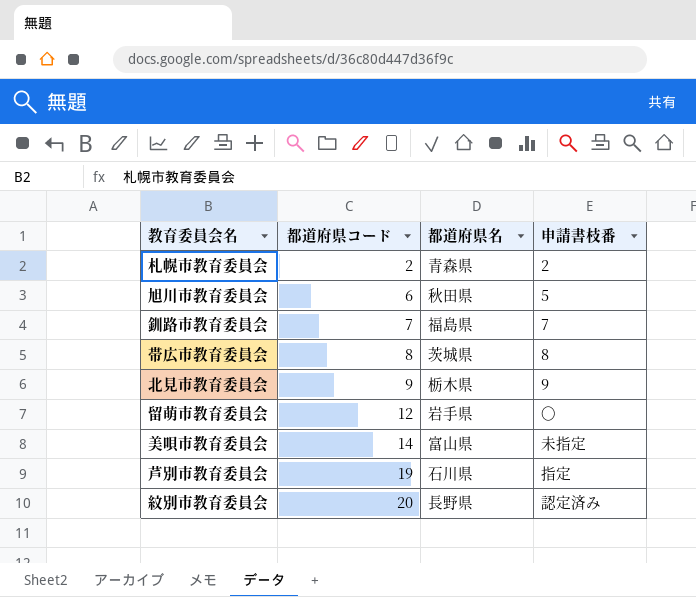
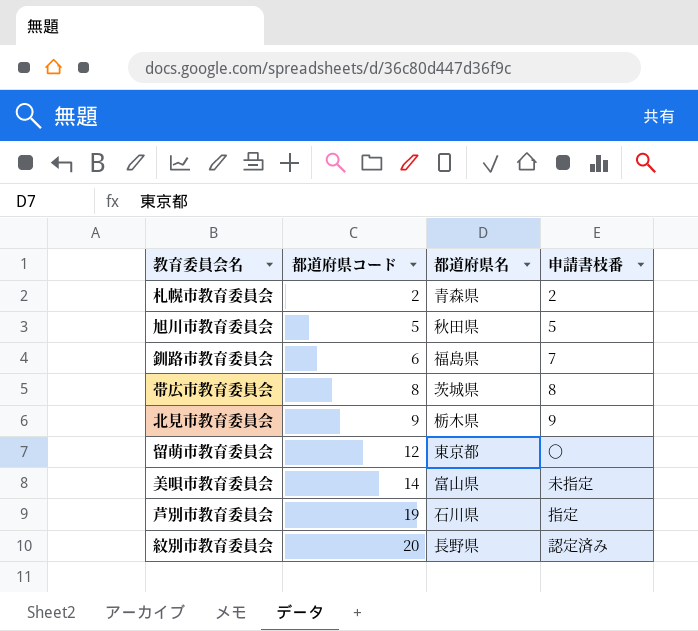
旭川市教育委員会 | 都道府県コード: 6 -> 5
釧路市教育委員会 | 都道府県コード: 7 -> 6
留萌市教育委員会 | 都道府県名: 岩手県 -> 東京都

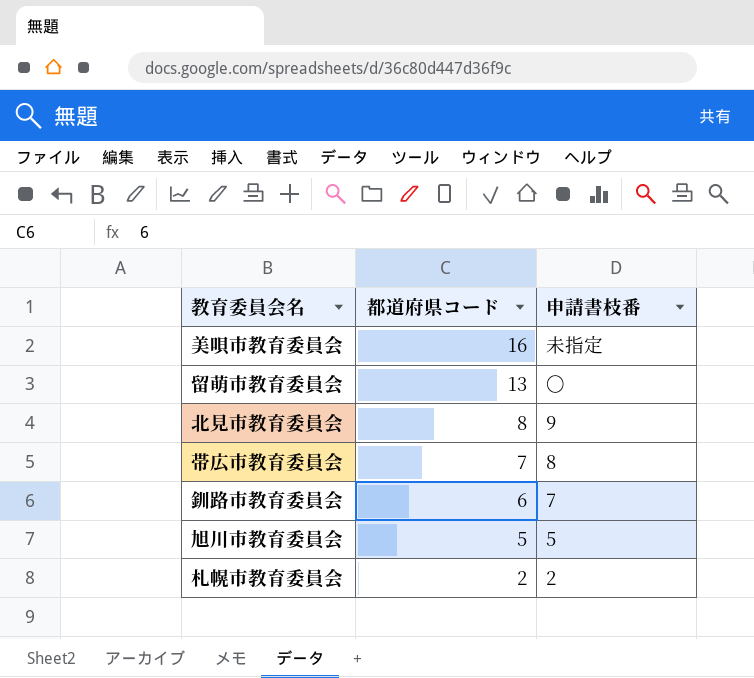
row order: 都道府県コード ascending -> 都道府県コード descending
column 都道府県名 | position: 3 -> none
row 芦別市教育委員会: 19 | 石川県 | 指定 -> none
row 紋別市教育委員会: 20 | 長野県 | 認定済み -> none
美唄市教育委員会 | 都道府県コード: 14 -> 16
留萌市教育委員会 | 都道府県コード: 12 -> 13
北見市教育委員会 | 都道府県コード: 9 -> 8
帯広市教育委員会 | 都道府県コード: 8 -> 7

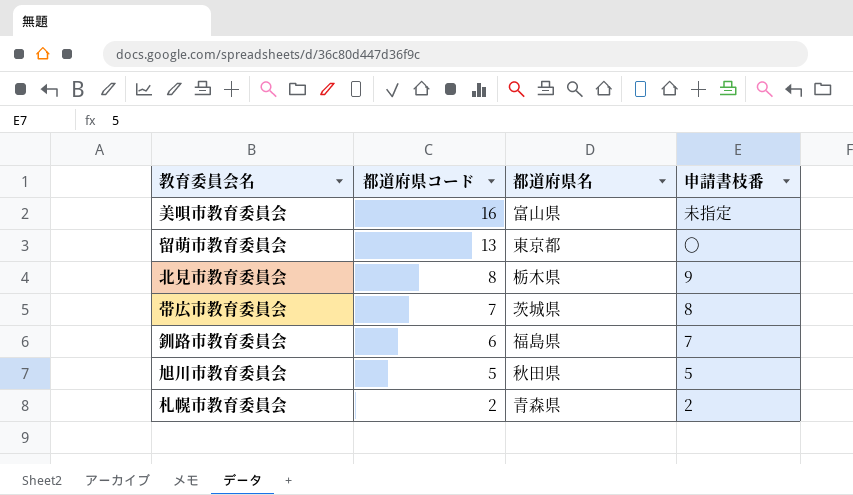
column 都道府県名 | position: none -> 3

